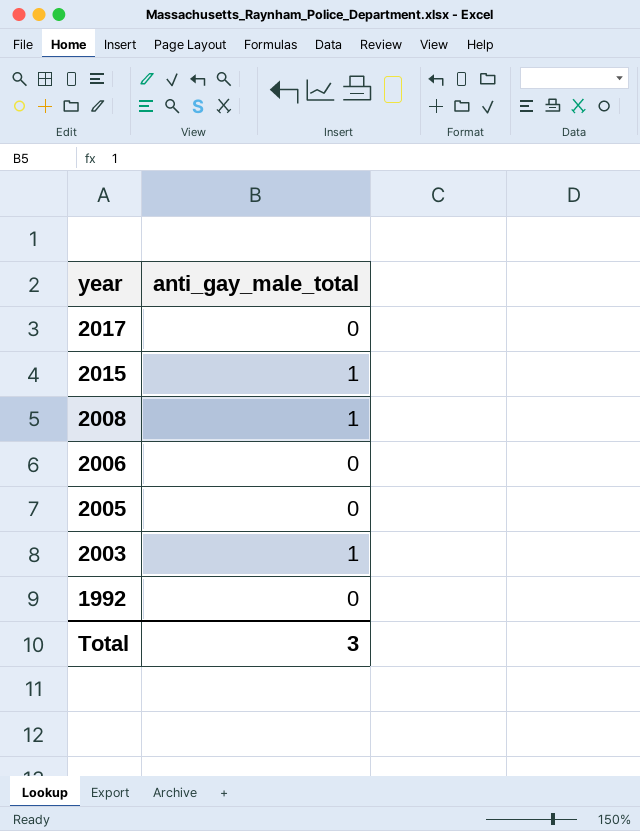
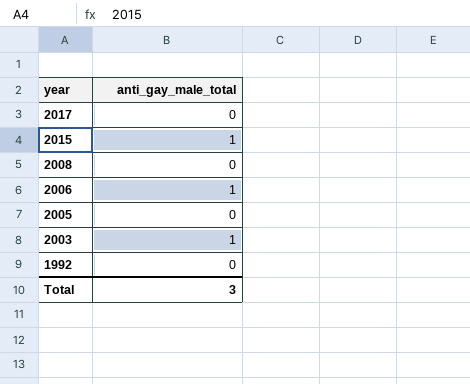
2008 | anti_gay_male_total: 1 -> 0
2006 | anti_gay_male_total: 0 -> 1

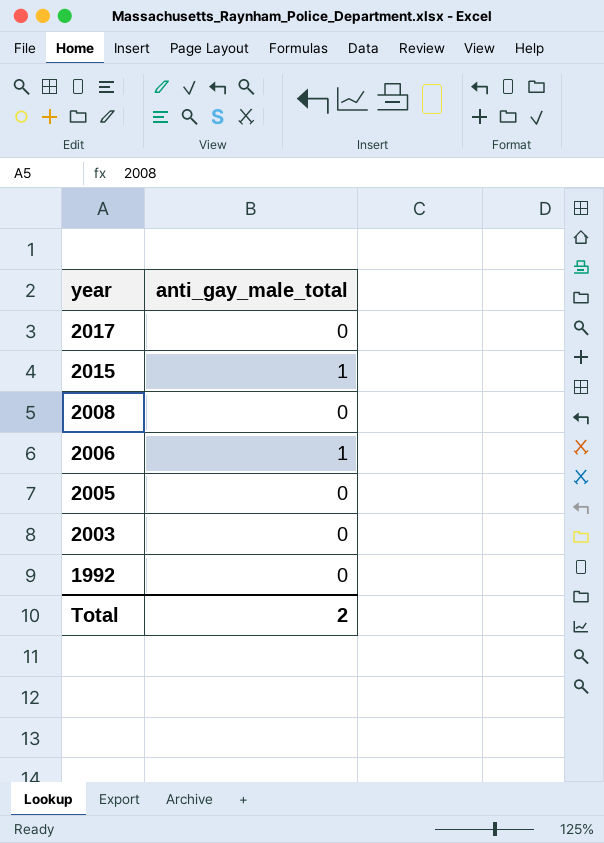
2003 | anti_gay_male_total: 1 -> 0
Total | anti_gay_male_total: 3 -> 2

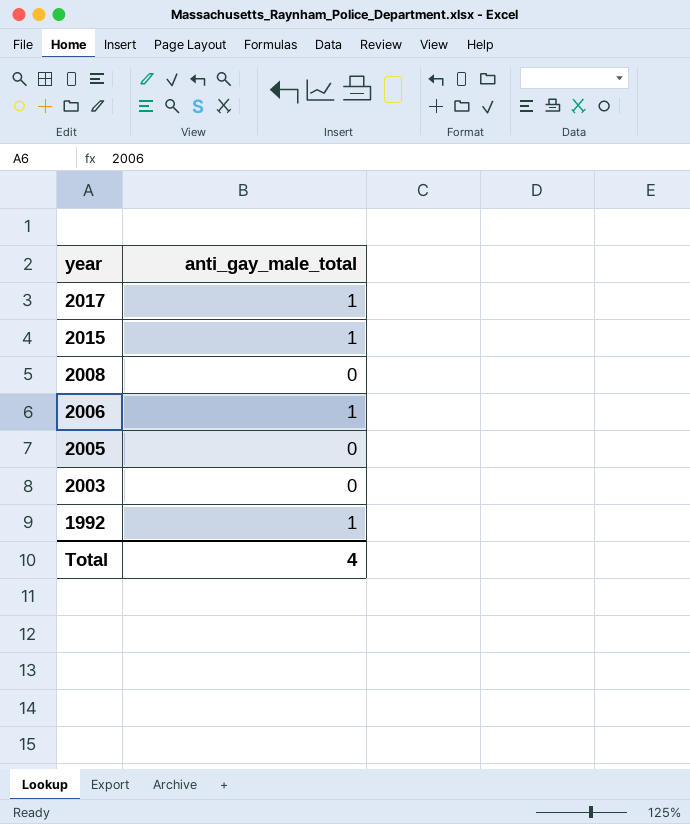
2017 | anti_gay_male_total: 0 -> 1
1992 | anti_gay_male_total: 0 -> 1
Total | anti_gay_male_total: 2 -> 4

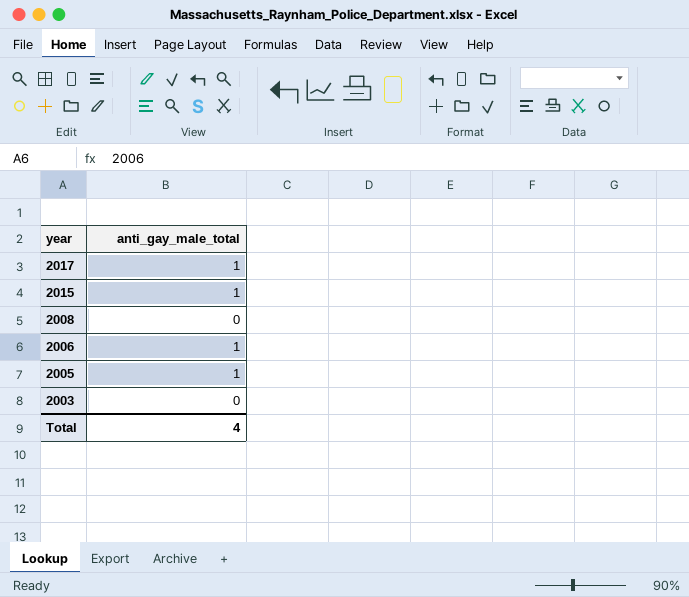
row 1992: 1 -> none
2005 | anti_gay_male_total: 0 -> 1

